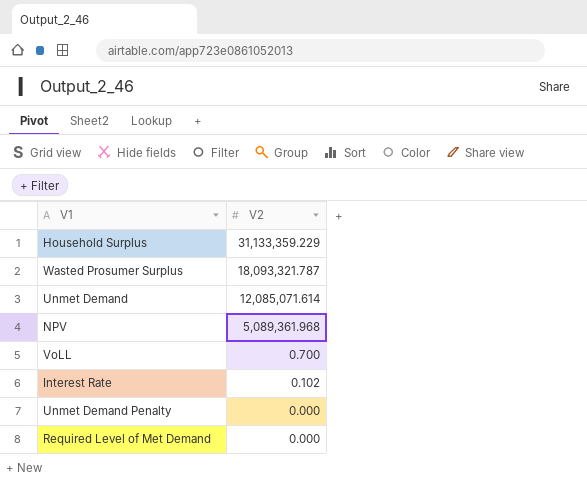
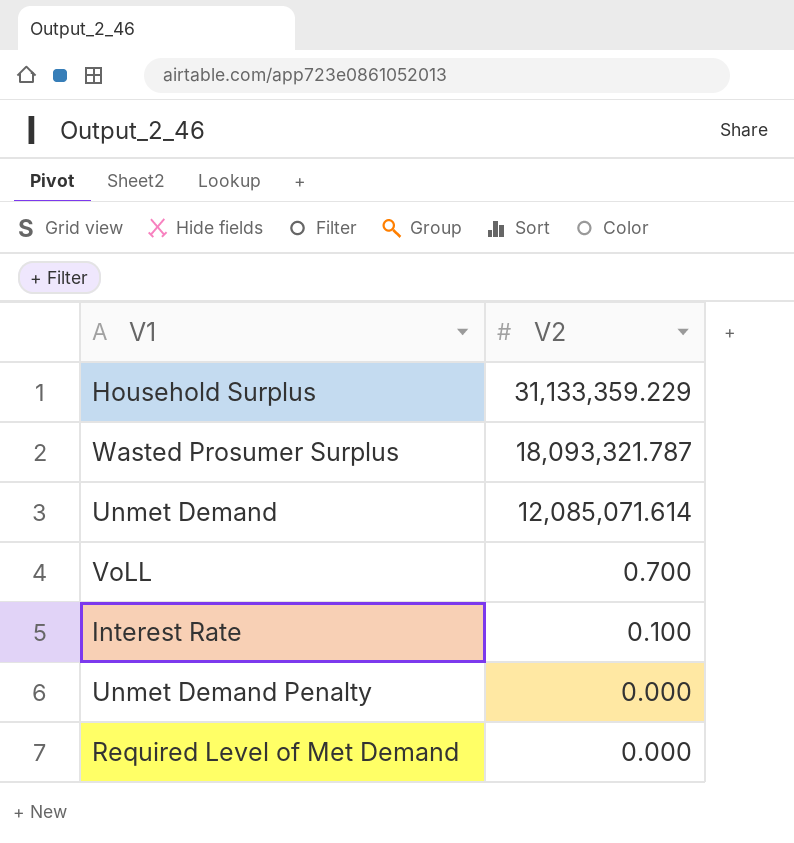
row NPV: 5,089,361.968 -> none
Interest Rate | V2: 0.102 -> 0.100

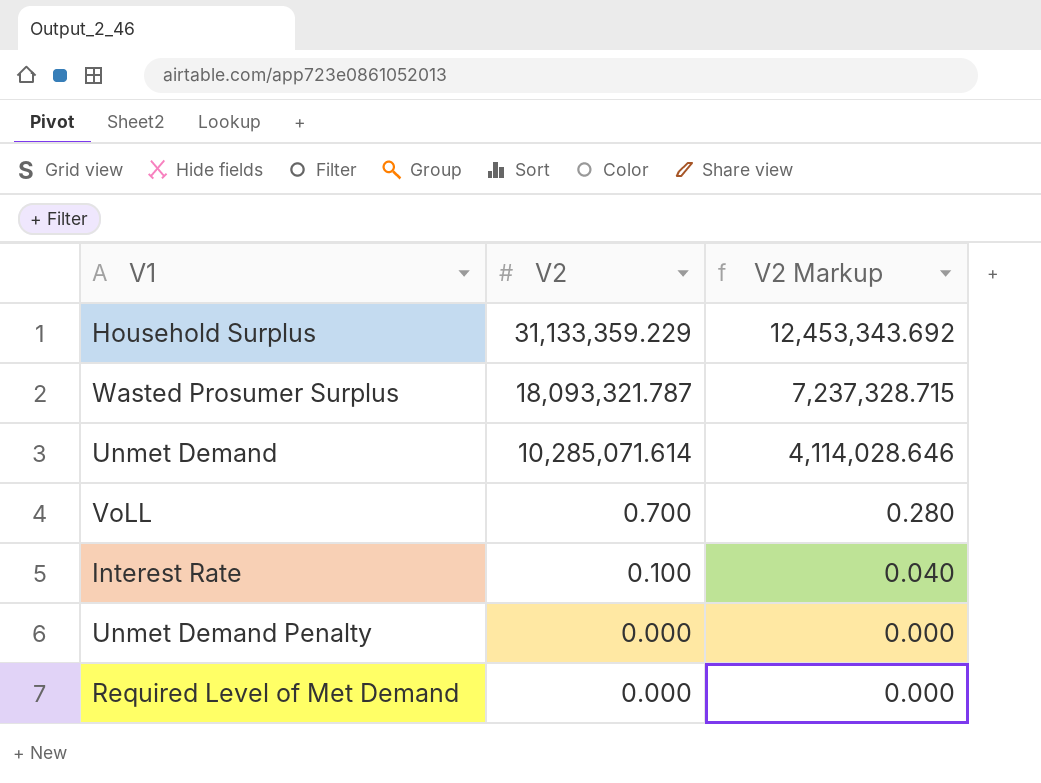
column V2 Markup | formula: none -> [V2] * 0.4
Unmet Demand | V2: 12,085,071.614 -> 10,285,071.614

